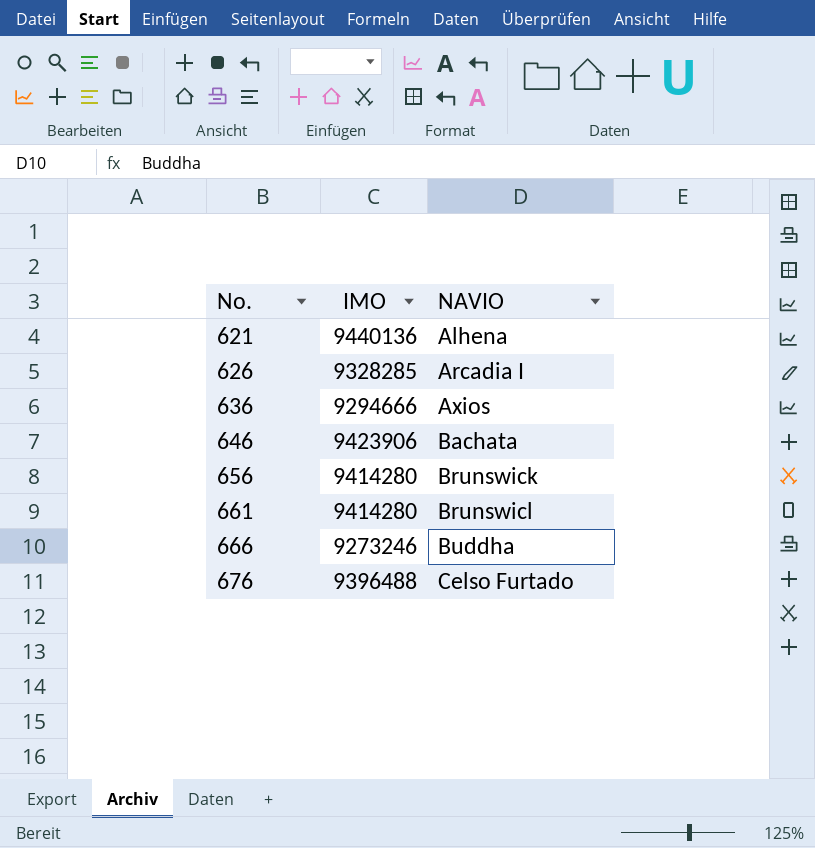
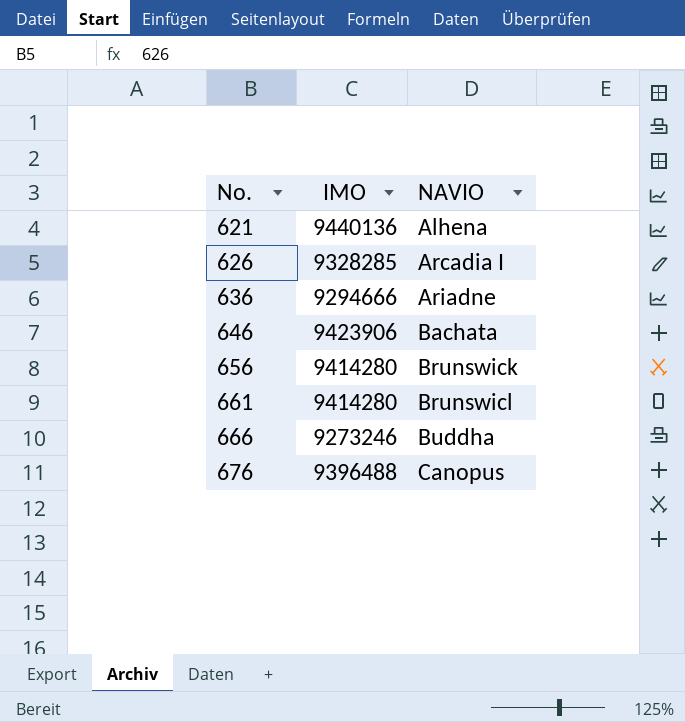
636 | NAVIO: Axios -> Ariadne
676 | NAVIO: Celso Furtado -> Canopus

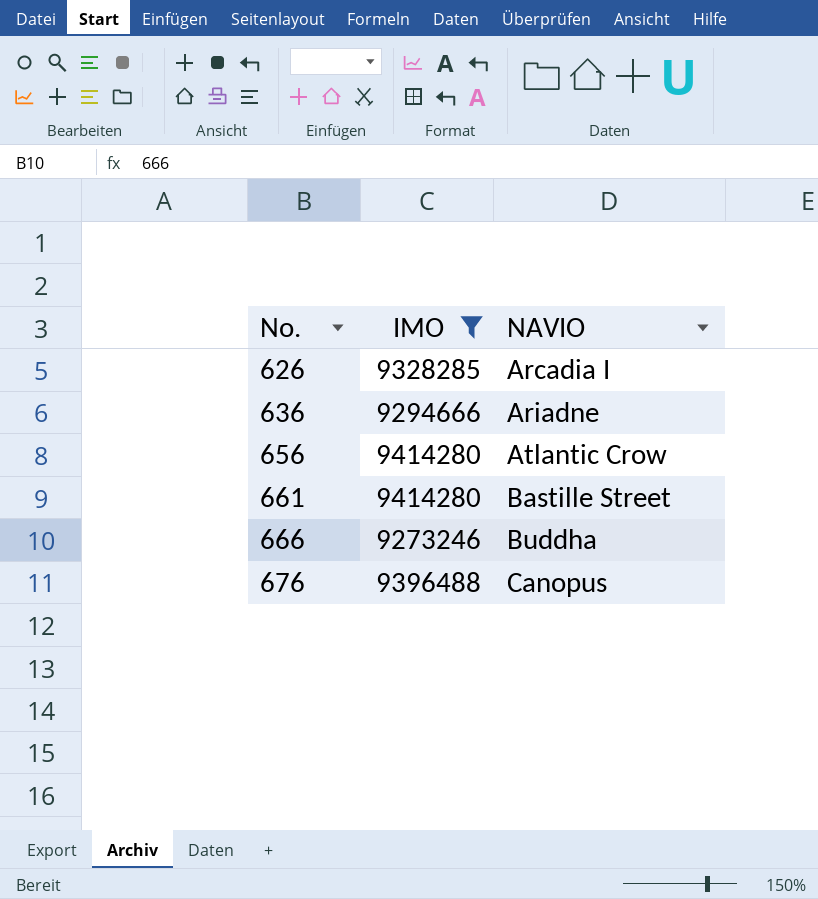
filter: none -> IMO <= 9414280
656 | NAVIO: Brunswick -> Atlantic Crow
661 | NAVIO: Brunswicl -> Bastille Street

